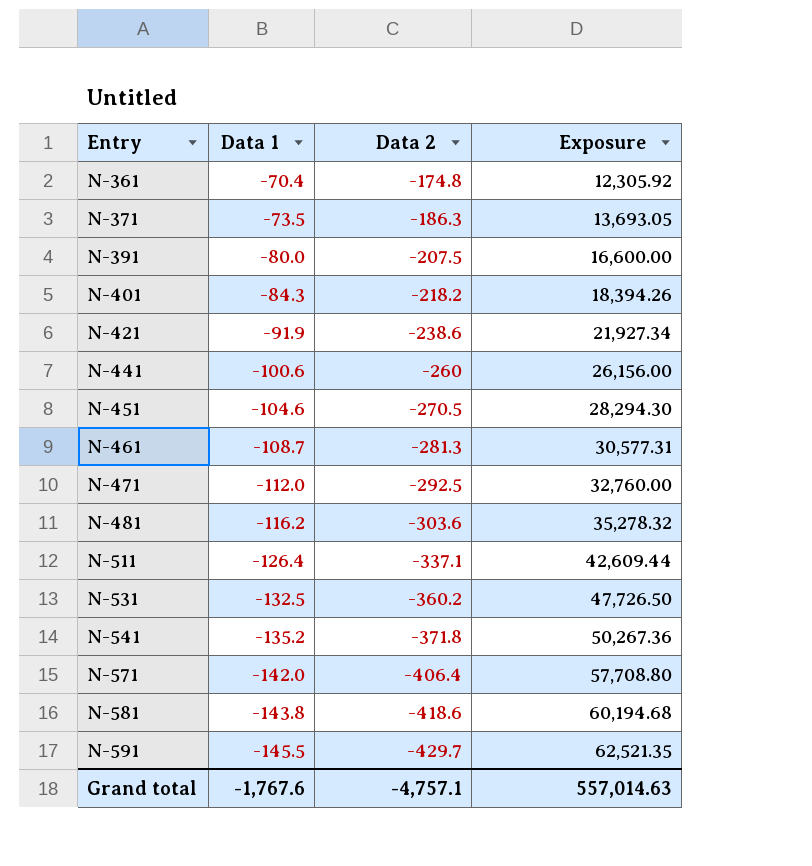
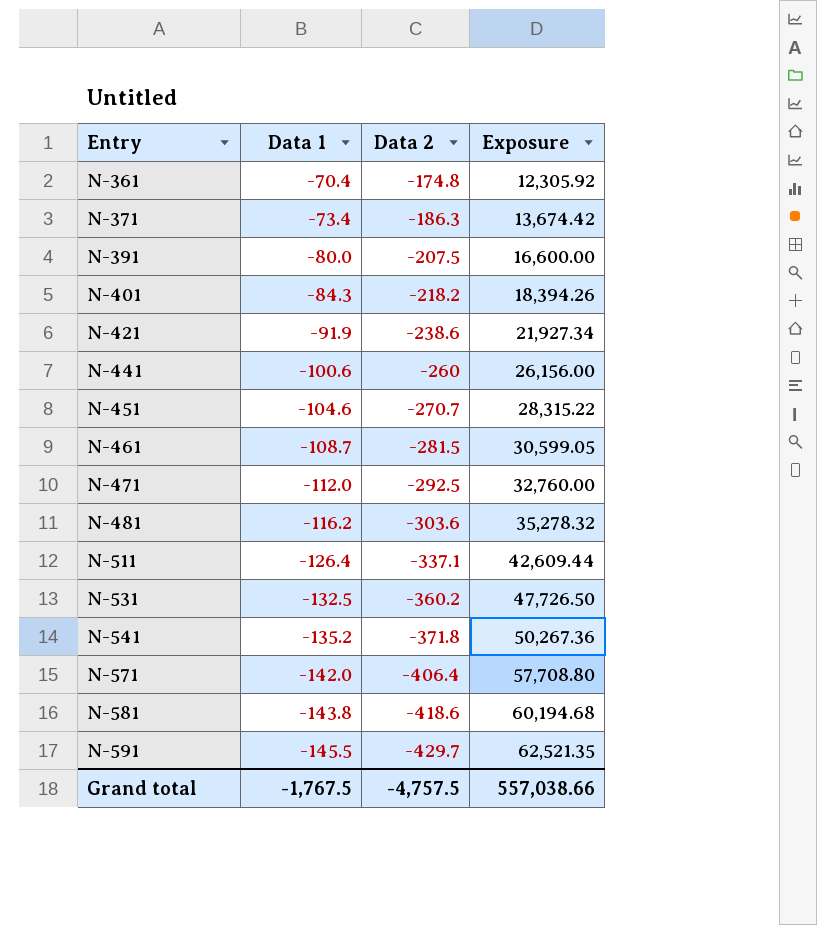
N-371 | Data 1: -73.5 -> -73.4
N-371 | Exposure: 13,693.05 -> 13,674.42
N-451 | Data 2: -270.5 -> -270.7
N-451 | Exposure: 28,294.30 -> 28,315.22
N-461 | Data 2: -281.3 -> -281.5
N-461 | Exposure: 30,577.31 -> 30,599.05
Grand total | Data 1: -1,767.6 -> -1,767.5
Grand total | Data 2: -4,757.1 -> -4,757.5
Grand total | Exposure: 557,014.63 -> 557,038.66

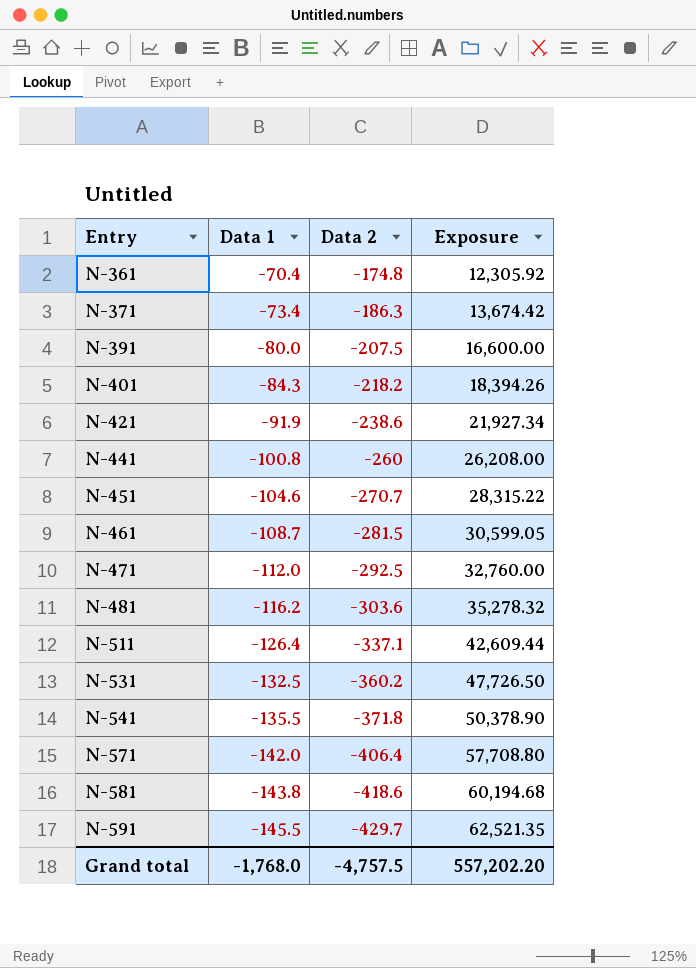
N-441 | Data 1: -100.6 -> -100.8
N-441 | Exposure: 26,156.00 -> 26,208.00
N-541 | Data 1: -135.2 -> -135.5
N-541 | Exposure: 50,267.36 -> 50,378.90
Grand total | Data 1: -1,767.5 -> -1,768.0
Grand total | Exposure: 557,038.66 -> 557,202.20

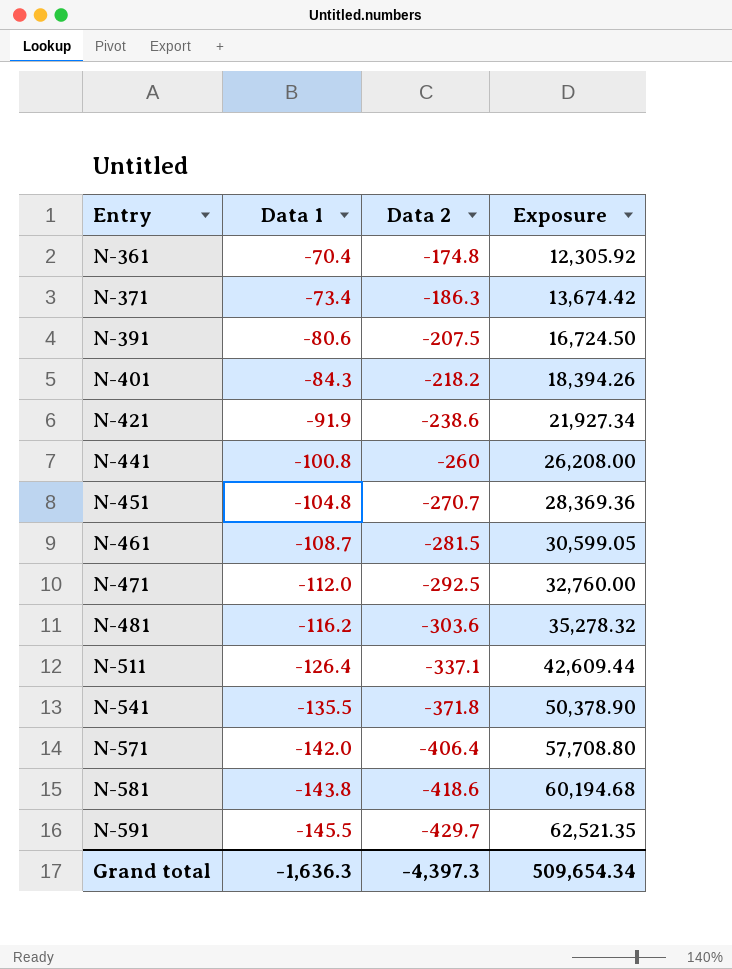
row N-531: -132.5 | -360.2 | 47,726.50 -> none
N-391 | Data 1: -80.0 -> -80.6
N-391 | Exposure: 16,600.00 -> 16,724.50
N-451 | Data 1: -104.6 -> -104.8
N-451 | Exposure: 28,315.22 -> 28,369.36
Grand total | Data 1: -1,768.0 -> -1,636.3
Grand total | Data 2: -4,757.5 -> -4,397.3
Grand total | Exposure: 557,202.20 -> 509,654.34

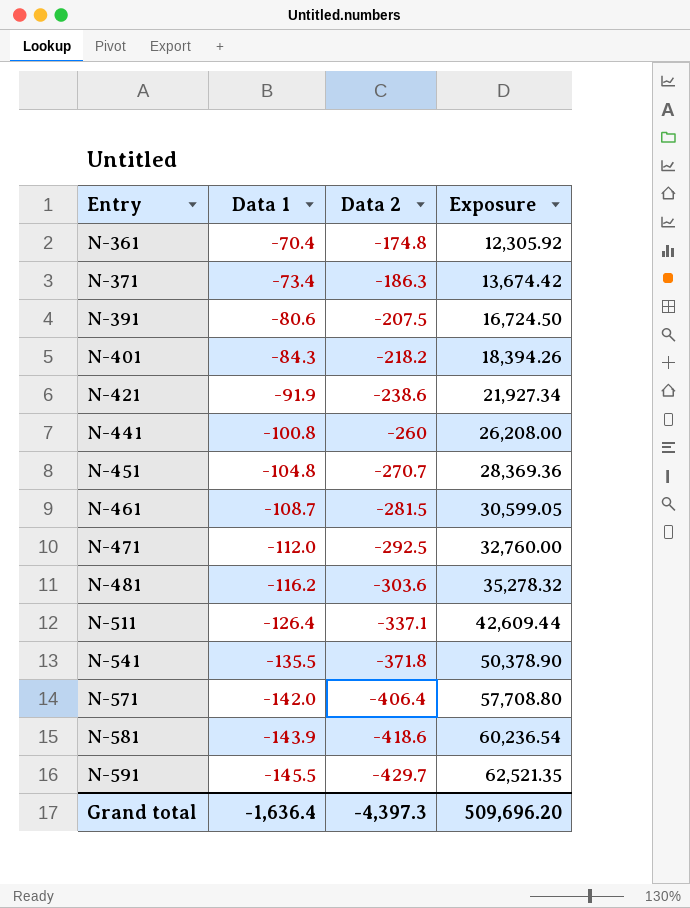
N-581 | Data 1: -143.8 -> -143.9
N-581 | Exposure: 60,194.68 -> 60,236.54
Grand total | Data 1: -1,636.3 -> -1,636.4
Grand total | Exposure: 509,654.34 -> 509,696.20

